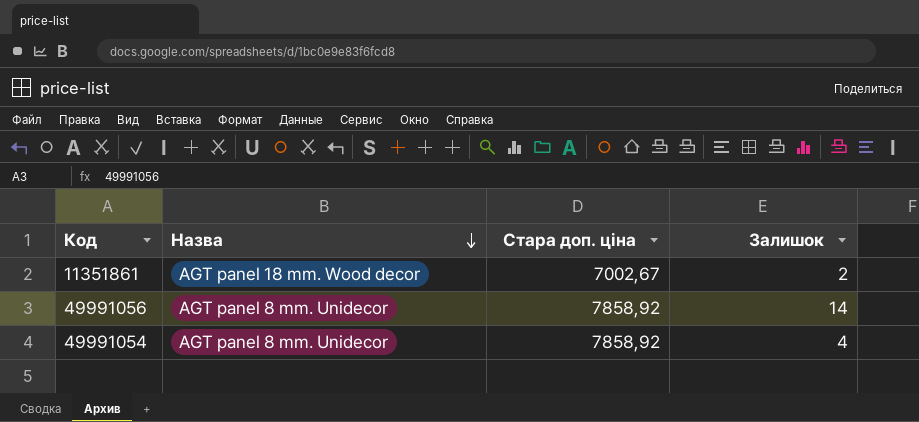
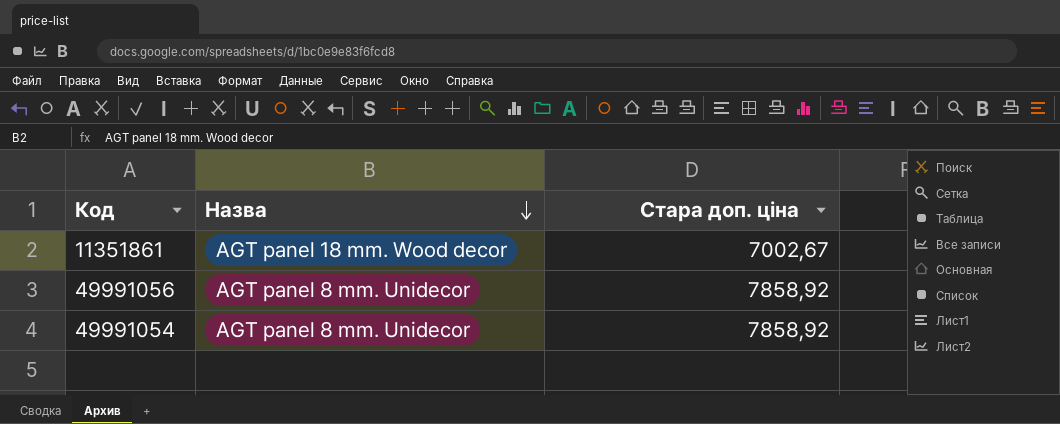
column Залишок | position: 4 -> none

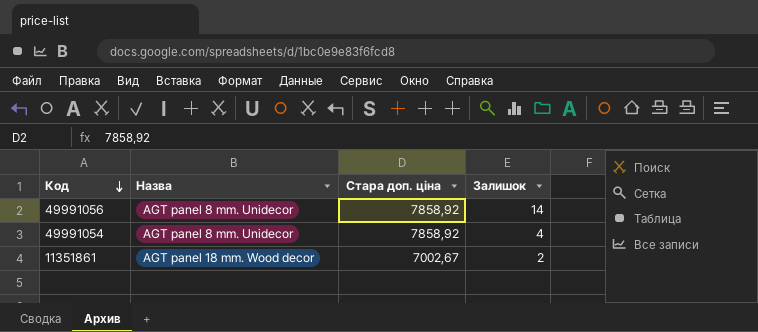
row order: Назва descending -> Код descending
column Залишок | position: none -> 4

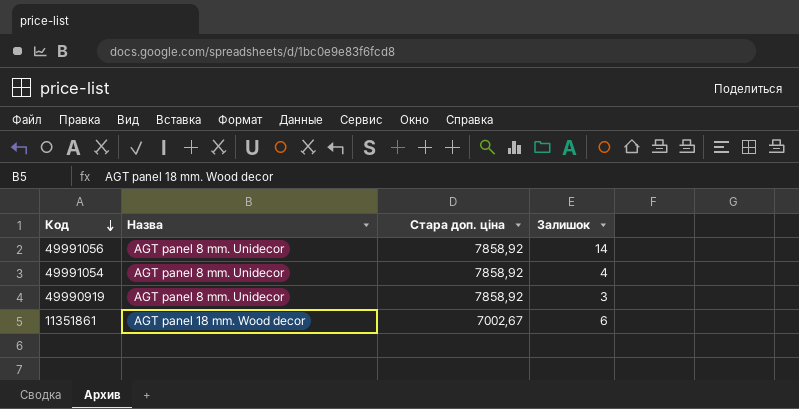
row 49990919: none -> AGT panel 8 mm. Unidecor | 7858,92 | 3
11351861 | Залишок: 2 -> 6

